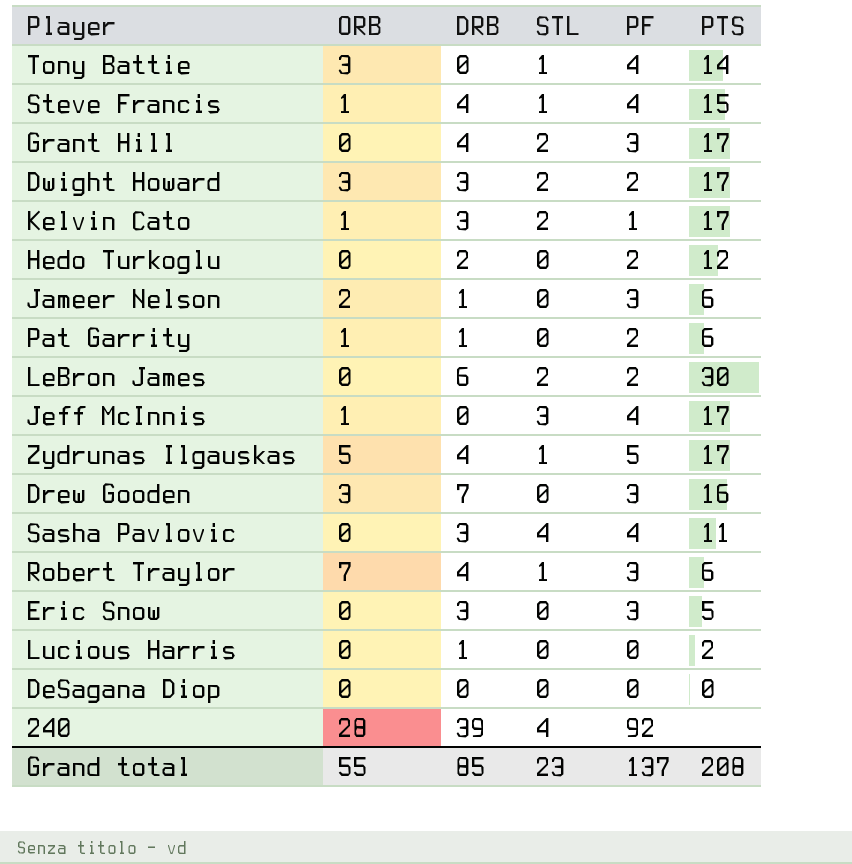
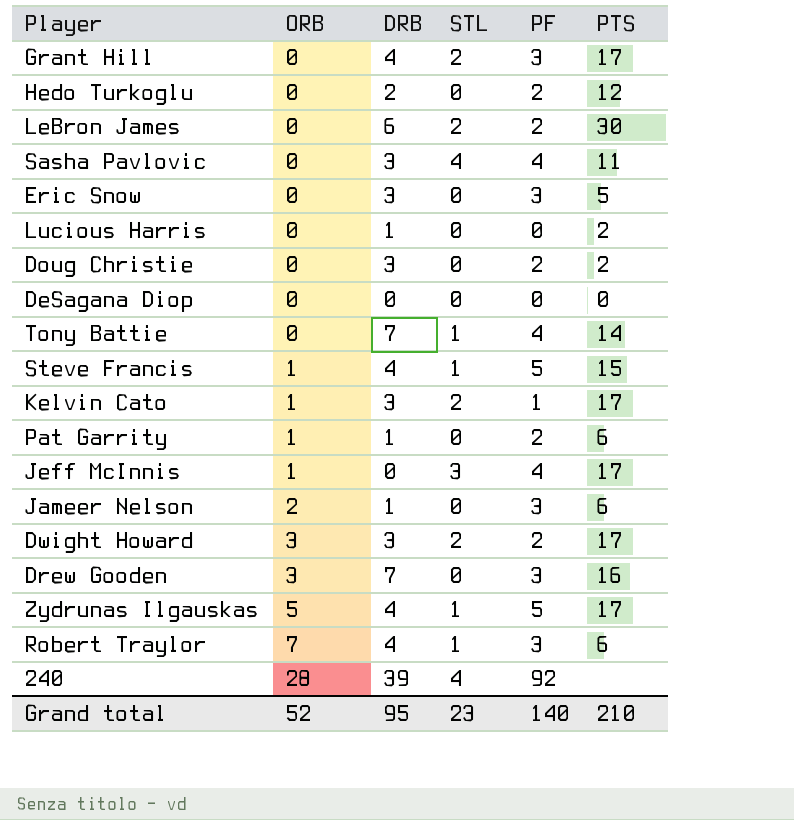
row order: none -> ORB ascending
row Doug Christie: none -> 0 | 3 | 0 | 2 | 2
Tony Battie | ORB: 3 -> 0
Tony Battie | DRB: 0 -> 7
Steve Francis | PF: 4 -> 5
Grand total | ORB: 55 -> 52
Grand total | DRB: 85 -> 95
Grand total | PF: 137 -> 140
Grand total | PTS: 208 -> 210

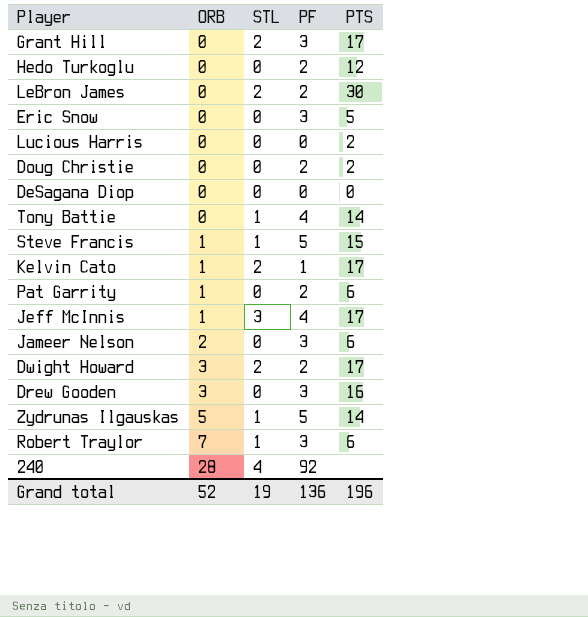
column DRB | position: 3 -> none
row Sasha Pavlovic: 0 | 3 | 4 | 4 | 11 -> none
Zydrunas Ilgauskas | PTS: 17 -> 14
Grand total | STL: 23 -> 19
Grand total | PF: 140 -> 136
Grand total | PTS: 210 -> 196

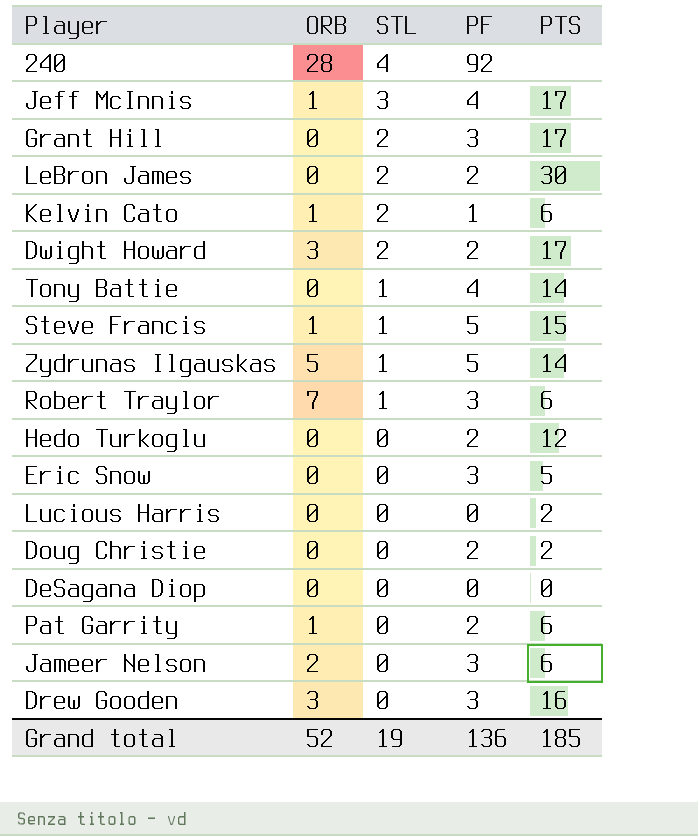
row order: ORB ascending -> STL descending
Kelvin Cato | PTS: 17 -> 6
Grand total | PTS: 196 -> 185

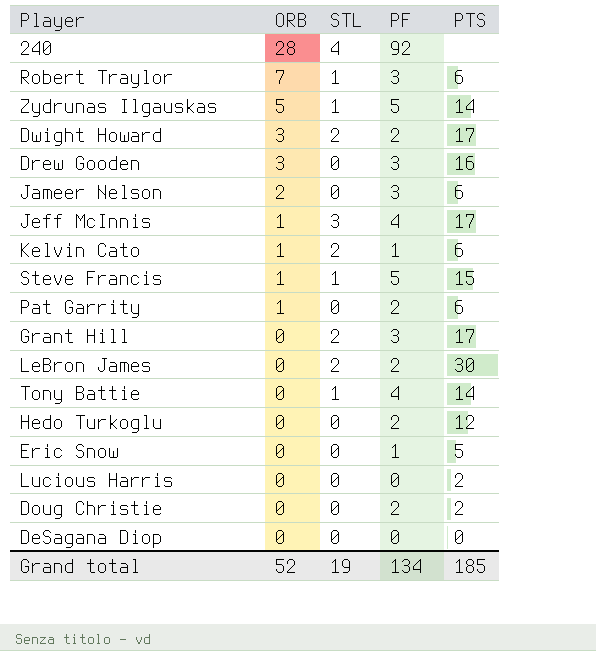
row order: STL descending -> ORB descending
Eric Snow | PF: 3 -> 1
Grand total | PF: 136 -> 134

